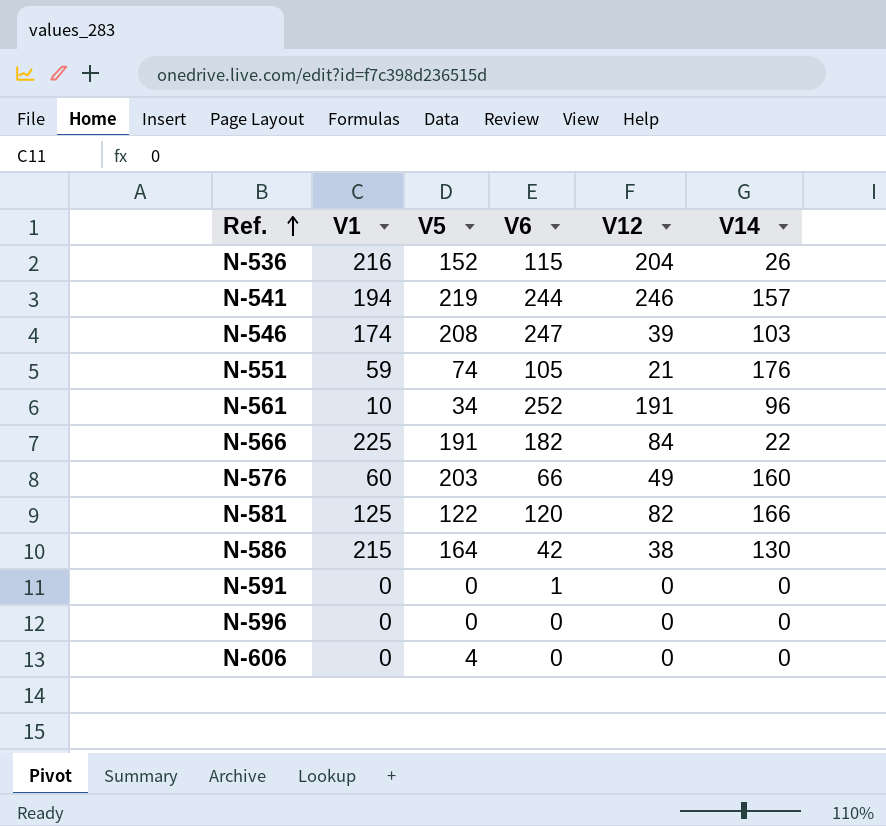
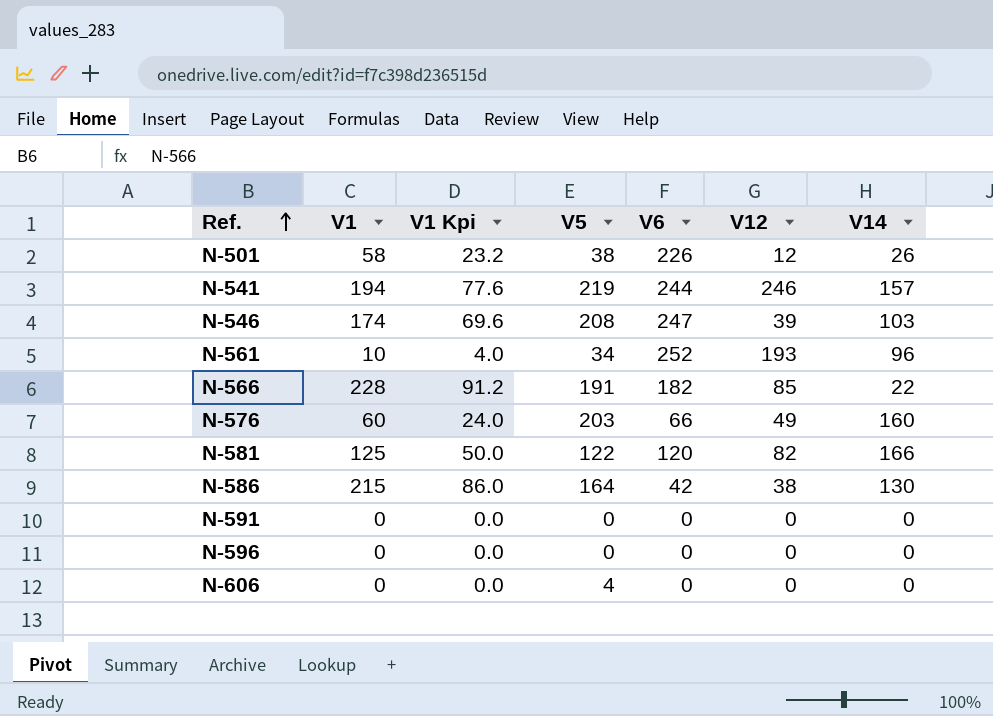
column V1 Kpi | formula: none -> [V1] * 0.4
row N-536: 216 | 152 | 115 | 204 | 26 -> none
row N-551: 59 | 74 | 105 | 21 | 176 -> none
row N-501: none -> 58 | 23.2 | 38 | 226 | 12 | 26
N-561 | V12: 191 -> 193
N-566 | V1: 225 -> 228
N-566 | V12: 84 -> 85
N-591 | V6: 1 -> 0

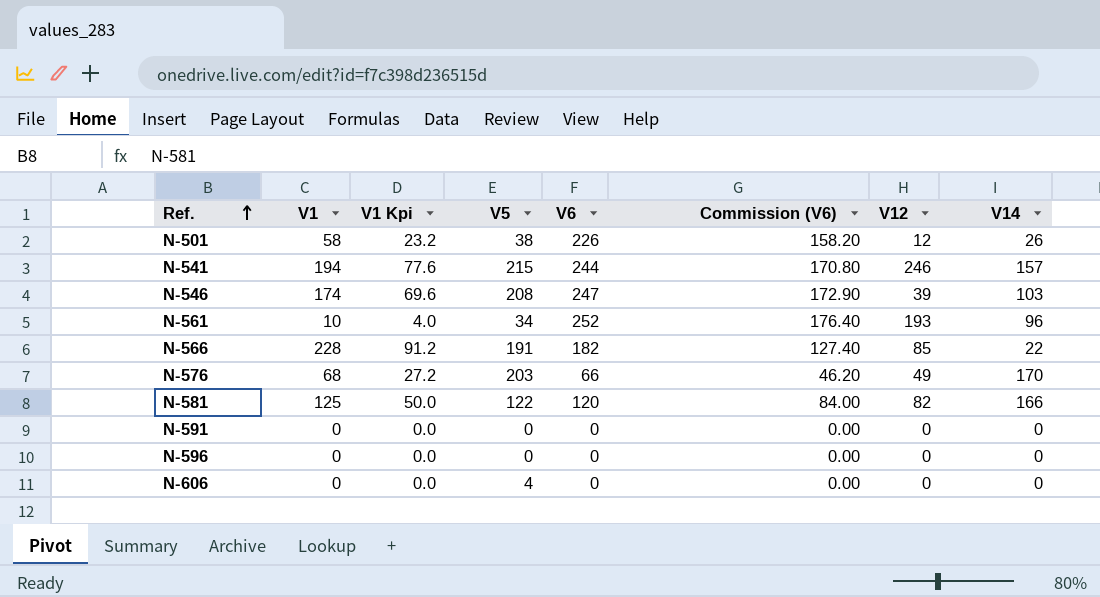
column Commission (V6) | formula: none -> [V6] * 0.7
row N-586: 215 | 86.0 | 164 | 42 | 38 | 130 -> none
N-541 | V5: 219 -> 215
N-576 | V1: 60 -> 68
N-576 | V1 Kpi: 24.0 -> 27.2
N-576 | V14: 160 -> 170

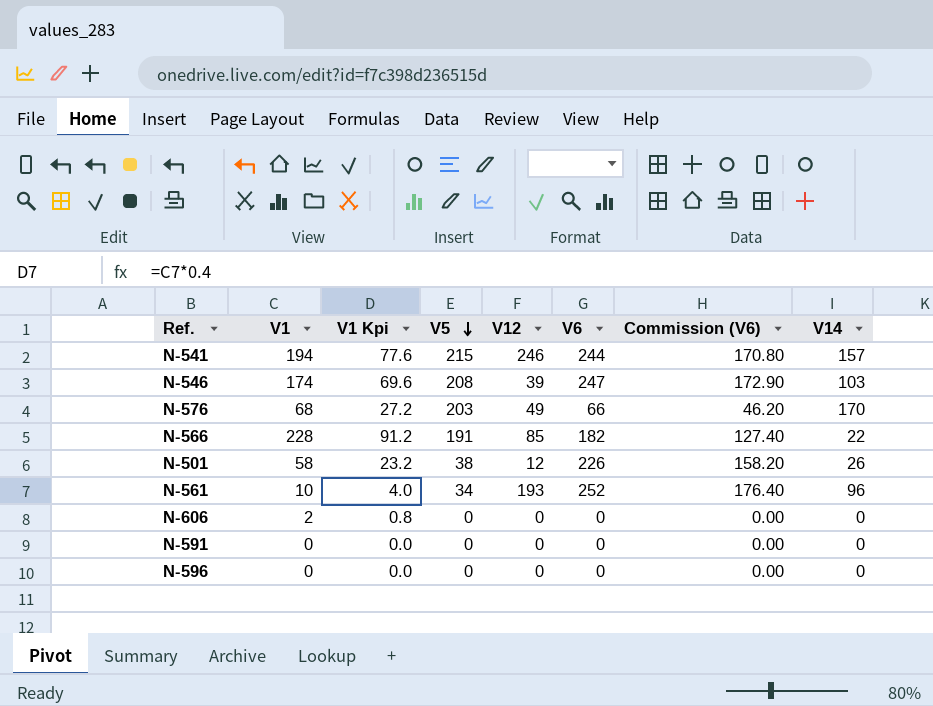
row order: Ref. ascending -> V5 descending
column V12 | position: 7 -> 5
row N-581: 125 | 50.0 | 122 | 120 | 84.00 | 82 | 166 -> none
N-606 | V1: 0 -> 2
N-606 | V1 Kpi: 0.0 -> 0.8
N-606 | V5: 4 -> 0

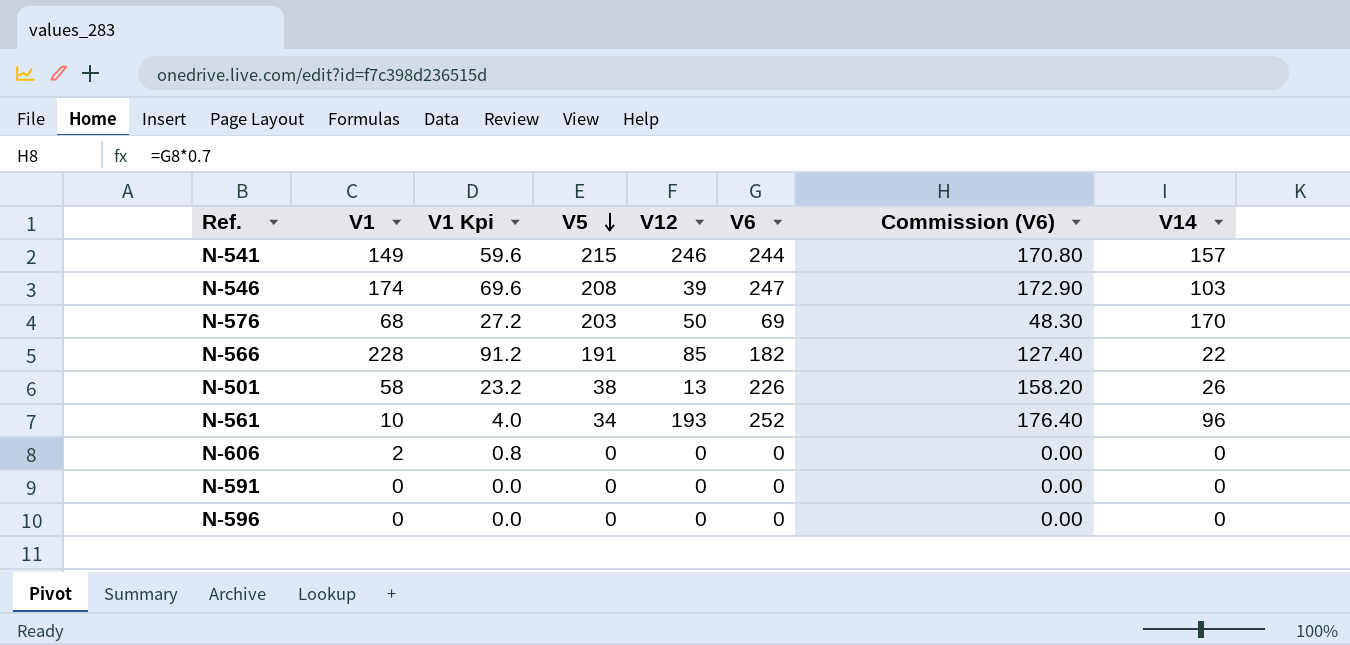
N-541 | V1: 194 -> 149
N-541 | V1 Kpi: 77.6 -> 59.6
N-576 | V12: 49 -> 50
N-576 | V6: 66 -> 69
N-576 | Commission (V6): 46.20 -> 48.30
N-501 | V12: 12 -> 13

